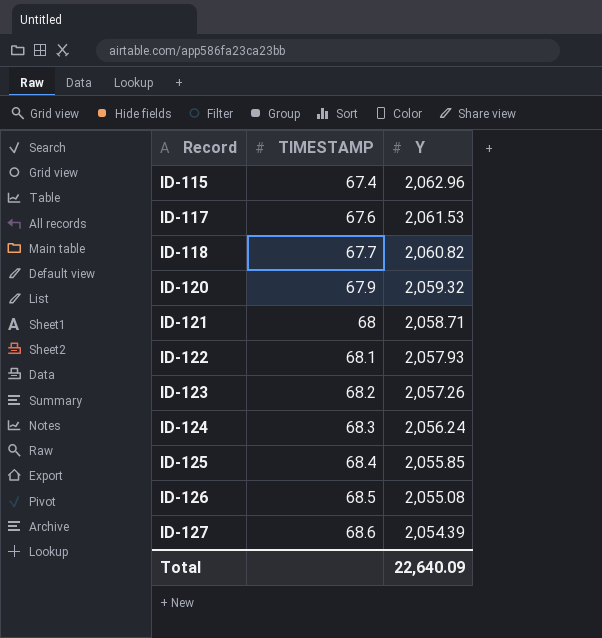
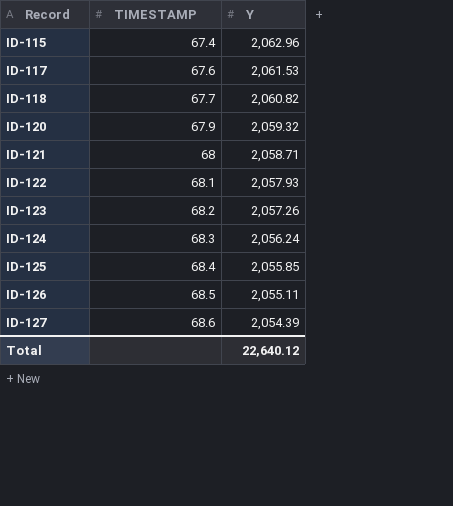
ID-126 | Y: 2,055.08 -> 2,055.11
Total | Y: 22,640.09 -> 22,640.12

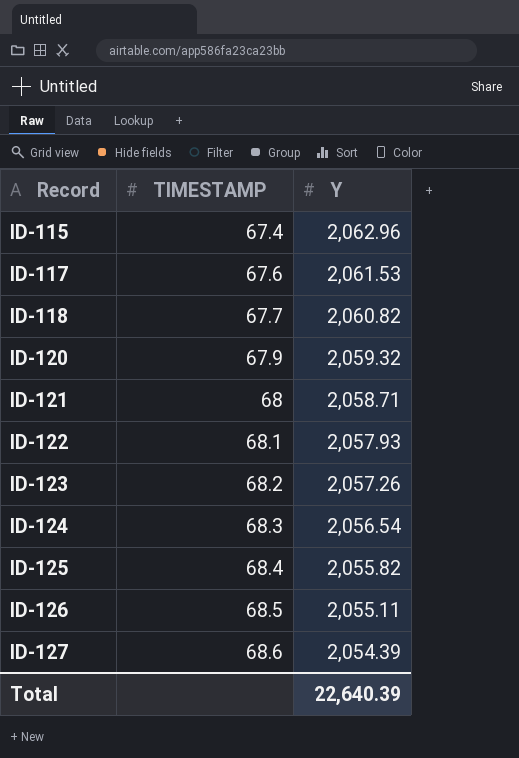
ID-124 | Y: 2,056.24 -> 2,056.54
ID-125 | Y: 2,055.85 -> 2,055.82
Total | Y: 22,640.12 -> 22,640.39

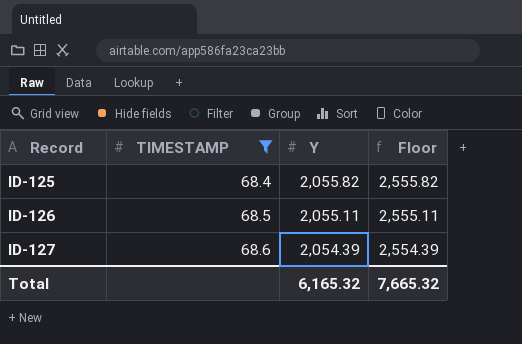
filter: none -> TIMESTAMP >= 68.4
column Floor | formula: none -> [Y] + 500
Total | Y: 22,640.39 -> 6,165.32

